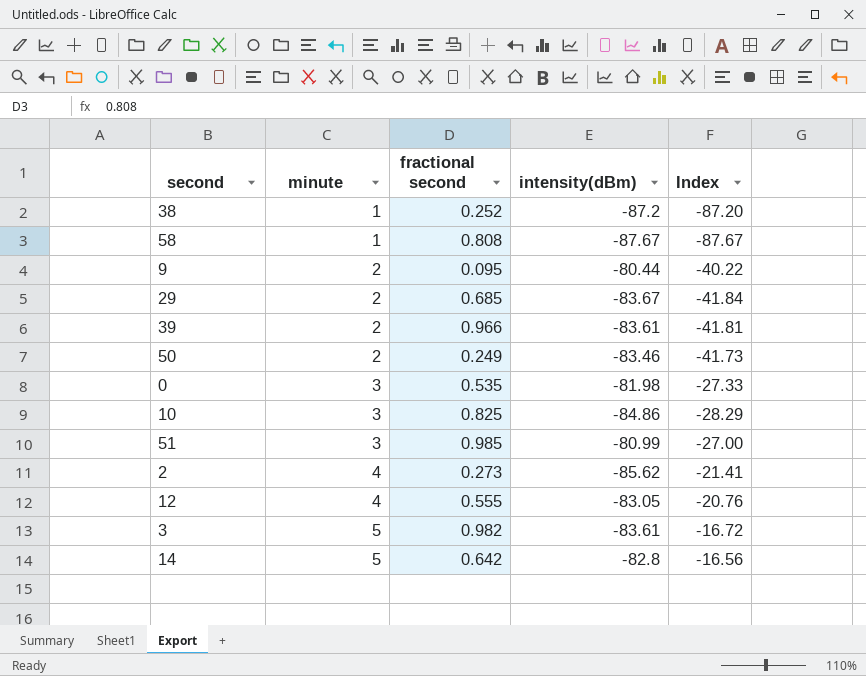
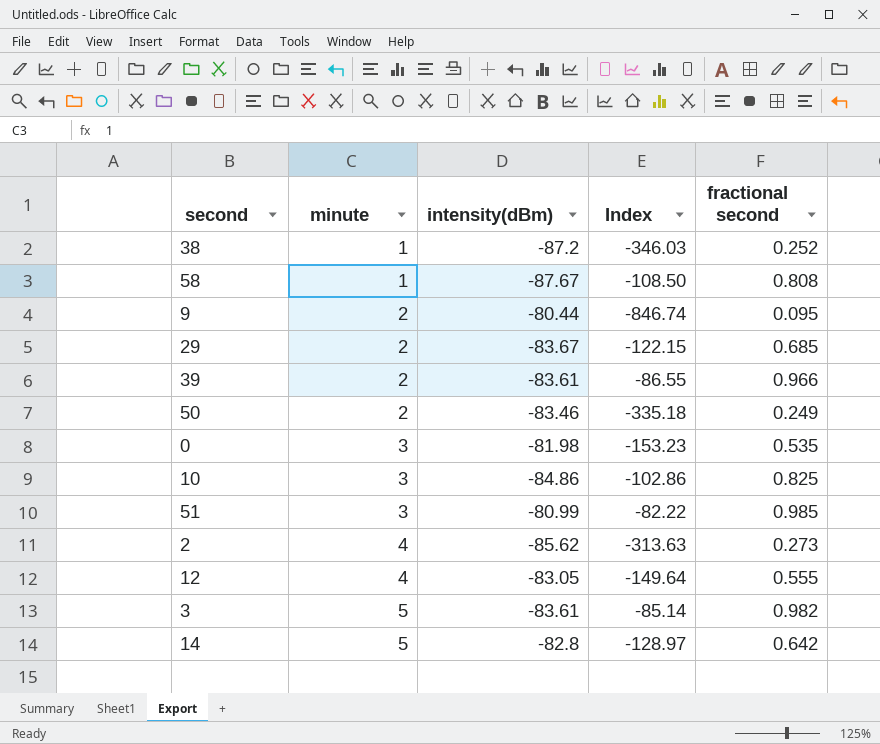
column Index | formula: [intensity(dBm)] / [minute] -> [intensity(dBm)] / [fractional second]
column fractional second | position: 3 -> 5

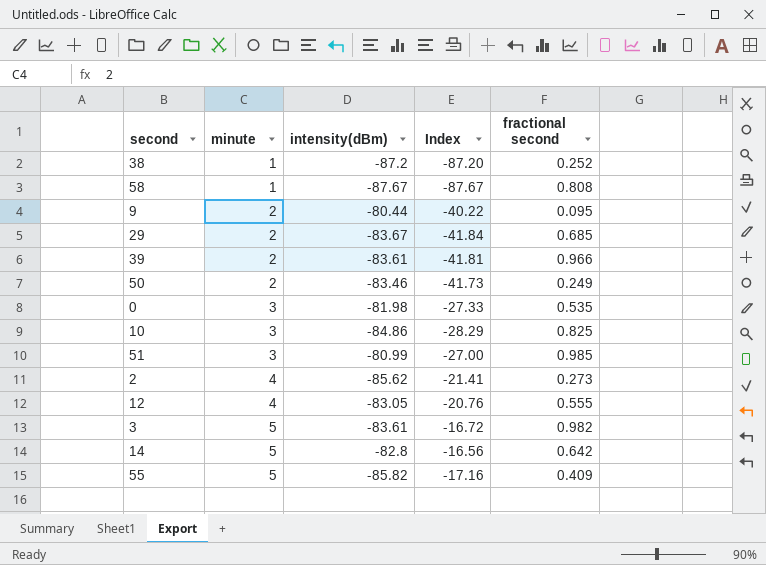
column Index | formula: [intensity(dBm)] / [fractional second] -> [intensity(dBm)] / [minute]
row 55: none -> 5 | -85.82 | -17.16 | 0.409

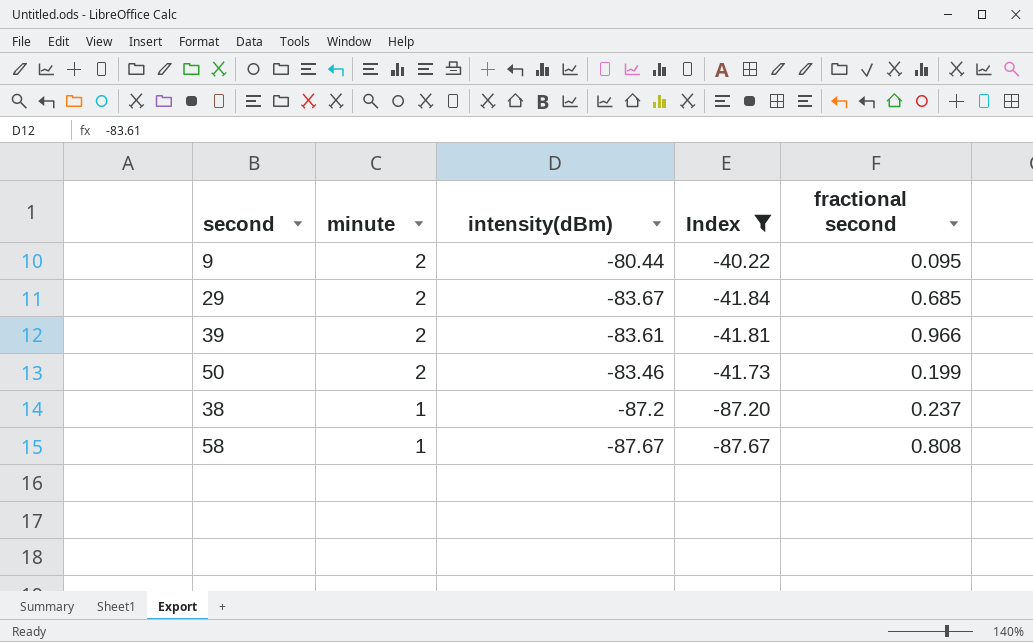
filter: none -> Index <= -40.22
row order: minute ascending -> minute descending
50 | fractional second: 0.249 -> 0.199
38 | fractional second: 0.252 -> 0.237

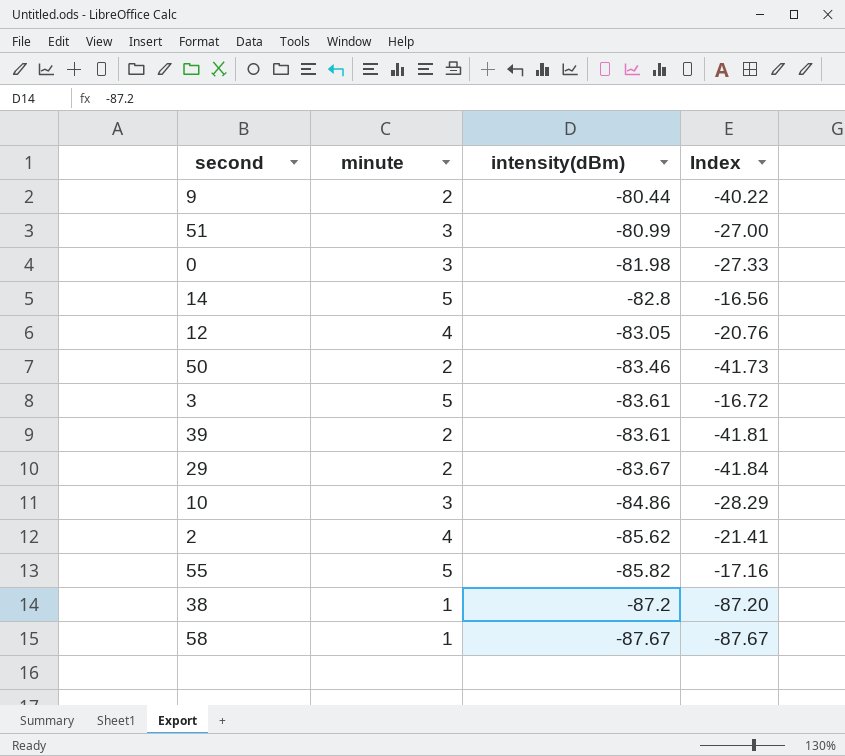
filter: Index <= -40.22 -> none
row order: minute descending -> intensity(dBm) descending
column fractional second | position: 5 -> none

